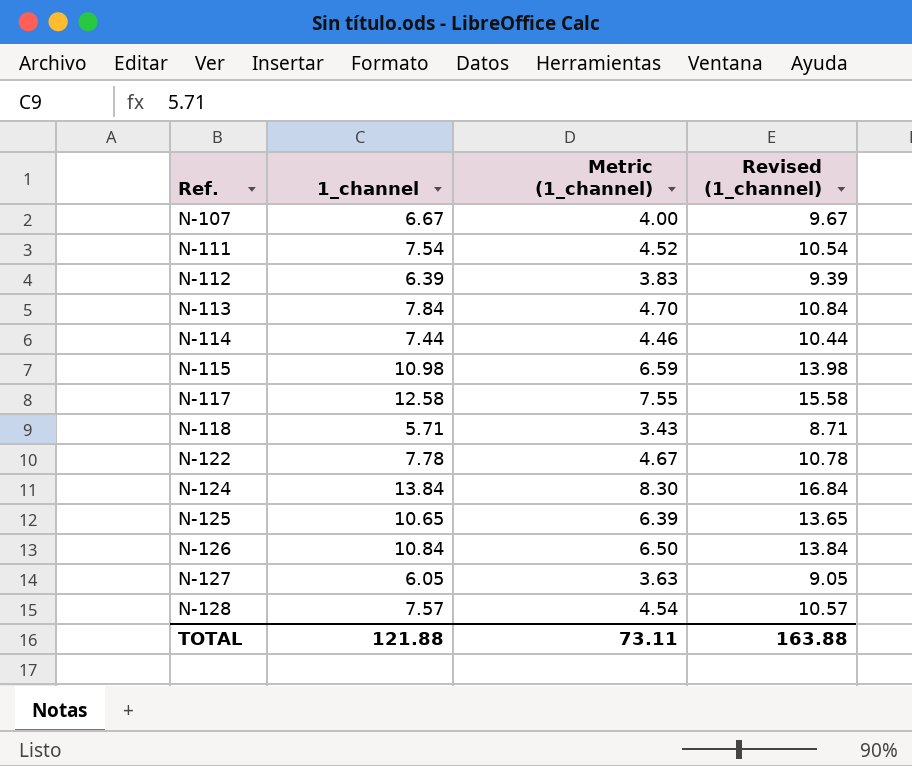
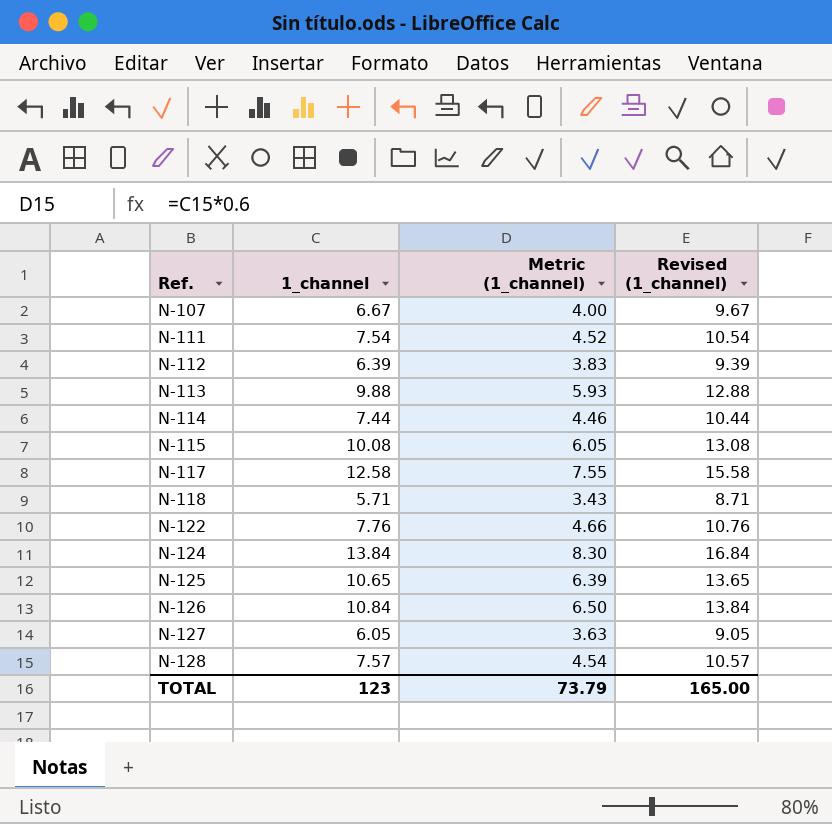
N-113 | 1_channel: 7.84 -> 9.88
N-113 | Metric (1_channel): 4.70 -> 5.93
N-113 | Revised (1_channel): 10.84 -> 12.88
N-115 | 1_channel: 10.98 -> 10.08
N-115 | Metric (1_channel): 6.59 -> 6.05
N-115 | Revised (1_channel): 13.98 -> 13.08
N-122 | 1_channel: 7.78 -> 7.76
N-122 | Metric (1_channel): 4.67 -> 4.66
N-122 | Revised (1_channel): 10.78 -> 10.76
TOTAL | 1_channel: 121.88 -> 123
TOTAL | Metric (1_channel): 73.11 -> 73.79
TOTAL | Revised (1_channel): 163.88 -> 165.00

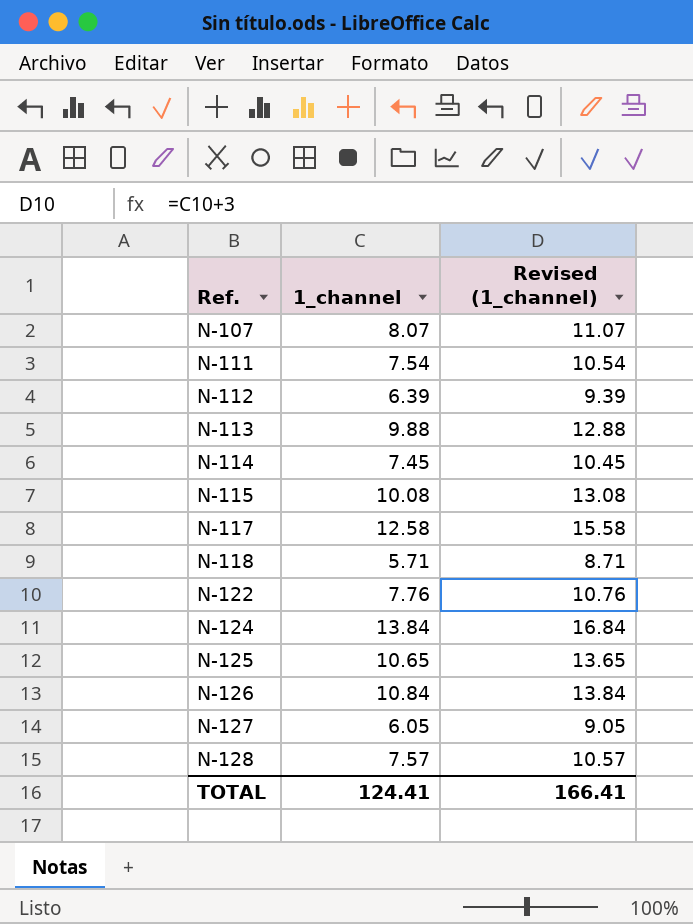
column Metric (1_channel) | formula: [1_channel] * 0.6 -> none
N-107 | 1_channel: 6.67 -> 8.07
N-107 | Revised (1_channel): 9.67 -> 11.07
N-114 | 1_channel: 7.44 -> 7.45
N-114 | Revised (1_channel): 10.44 -> 10.45
TOTAL | 1_channel: 123 -> 124.41
TOTAL | Revised (1_channel): 165.00 -> 166.41

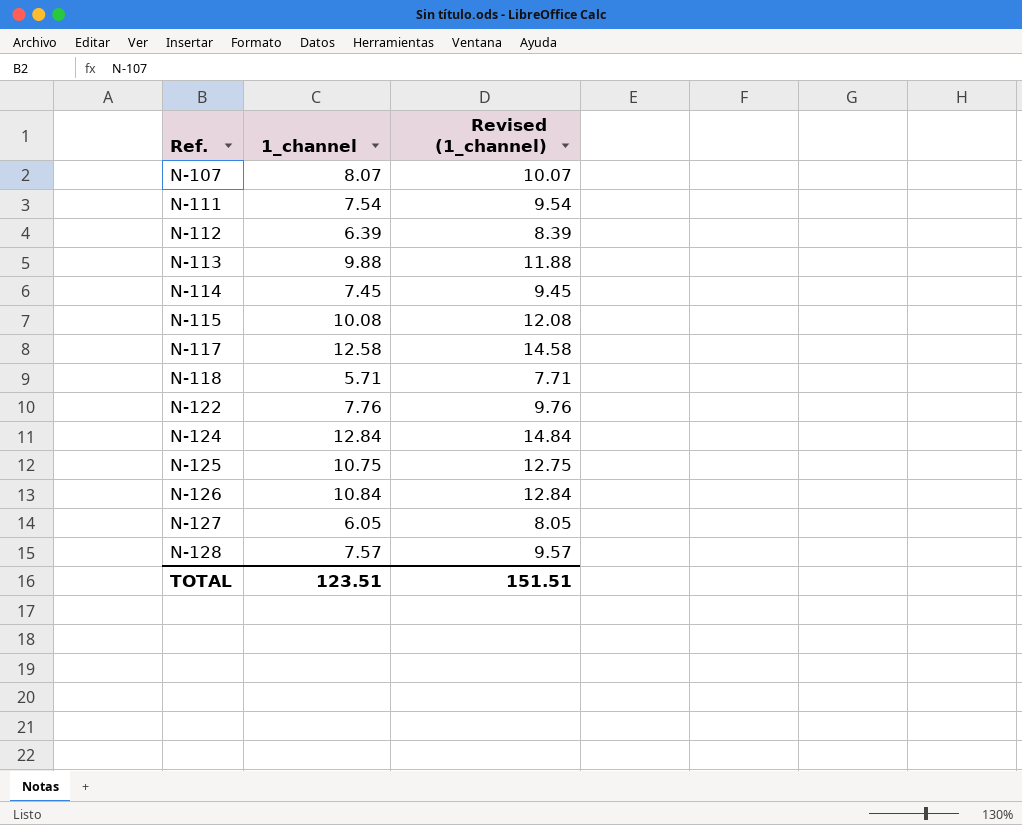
column Revised (1_channel) | formula: [1_channel] + 3 -> [1_channel] + 2
N-124 | 1_channel: 13.84 -> 12.84
N-125 | 1_channel: 10.65 -> 10.75
TOTAL | 1_channel: 124.41 -> 123.51
TOTAL | Revised (1_channel): 166.41 -> 151.51

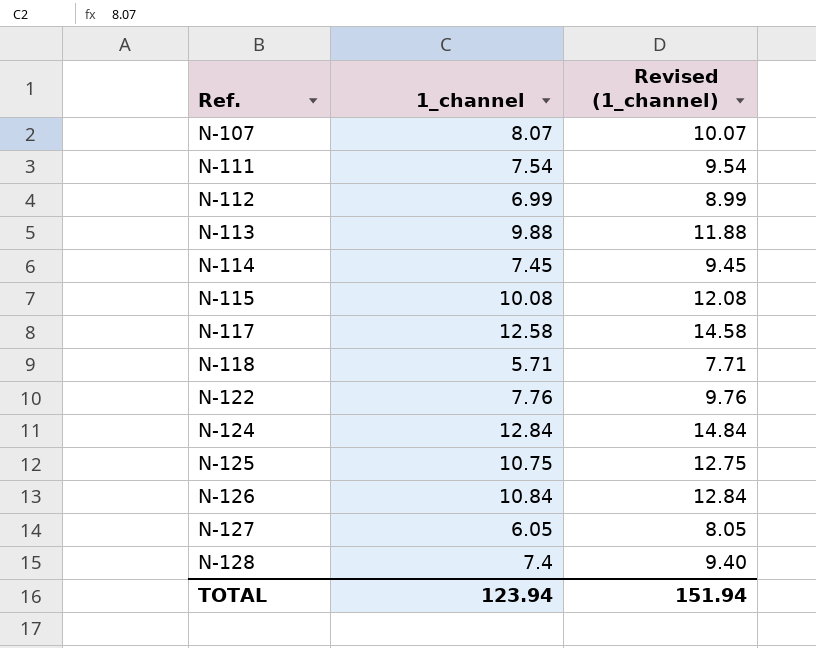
N-112 | 1_channel: 6.39 -> 6.99
N-112 | Revised (1_channel): 8.39 -> 8.99
N-128 | 1_channel: 7.57 -> 7.4
N-128 | Revised (1_channel): 9.57 -> 9.40
TOTAL | 1_channel: 123.51 -> 123.94
TOTAL | Revised (1_channel): 151.51 -> 151.94

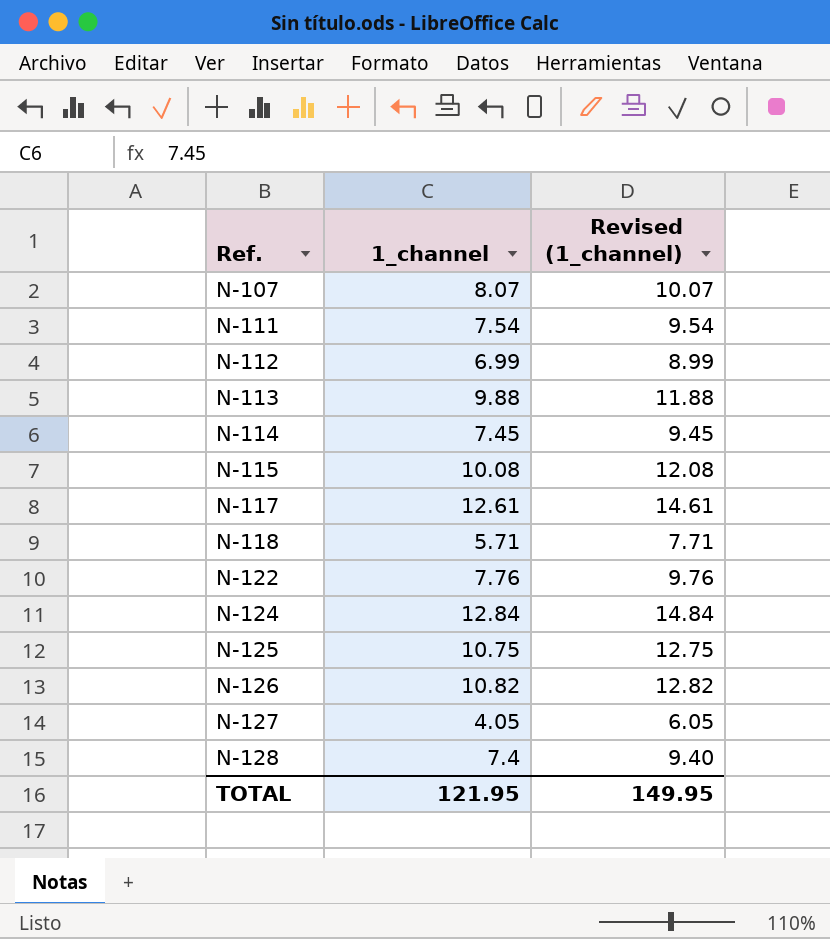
N-117 | 1_channel: 12.58 -> 12.61
N-117 | Revised (1_channel): 14.58 -> 14.61
N-126 | 1_channel: 10.84 -> 10.82
N-126 | Revised (1_channel): 12.84 -> 12.82
N-127 | 1_channel: 6.05 -> 4.05
N-127 | Revised (1_channel): 8.05 -> 6.05
TOTAL | 1_channel: 123.94 -> 121.95
TOTAL | Revised (1_channel): 151.94 -> 149.95

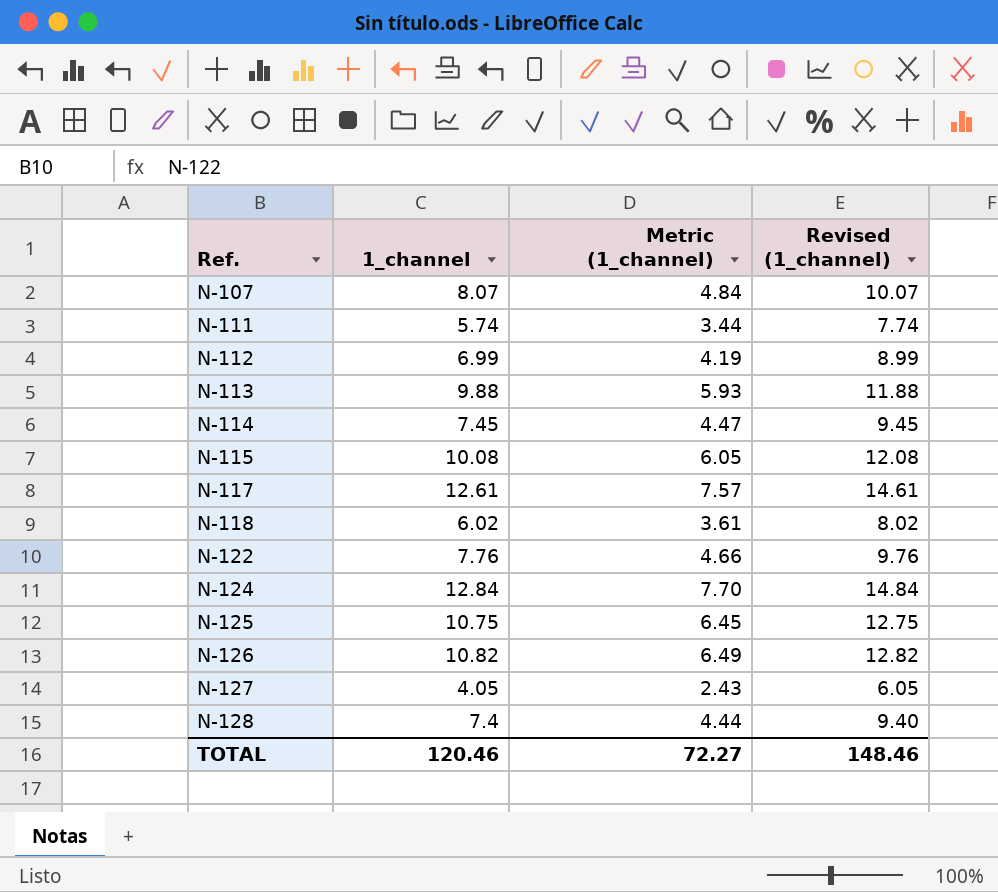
column Metric (1_channel) | formula: none -> [1_channel] * 0.6
N-111 | 1_channel: 7.54 -> 5.74
N-111 | Revised (1_channel): 9.54 -> 7.74
N-118 | 1_channel: 5.71 -> 6.02
N-118 | Revised (1_channel): 7.71 -> 8.02
TOTAL | 1_channel: 121.95 -> 120.46
TOTAL | Revised (1_channel): 149.95 -> 148.46

